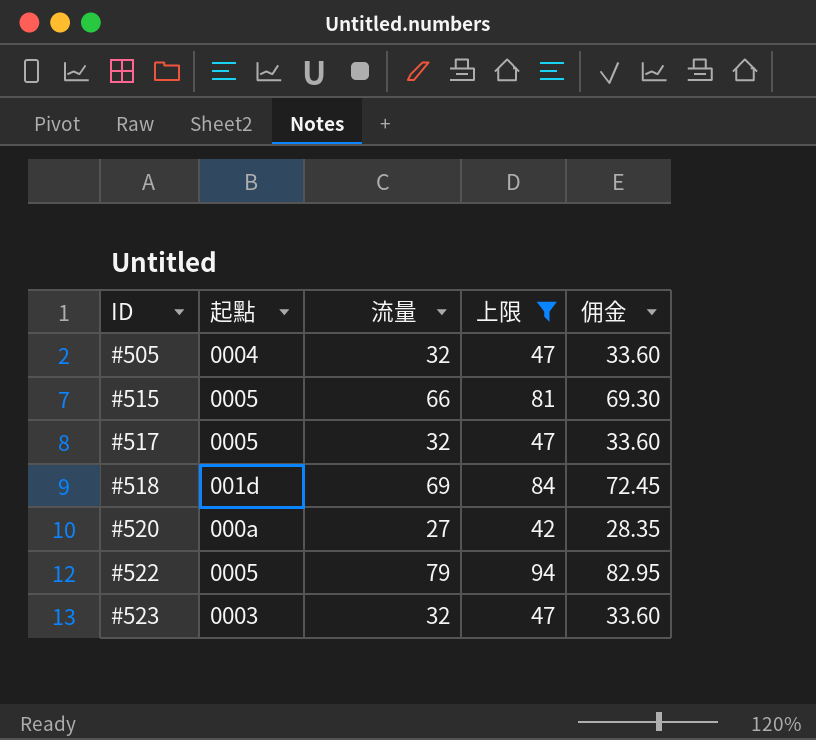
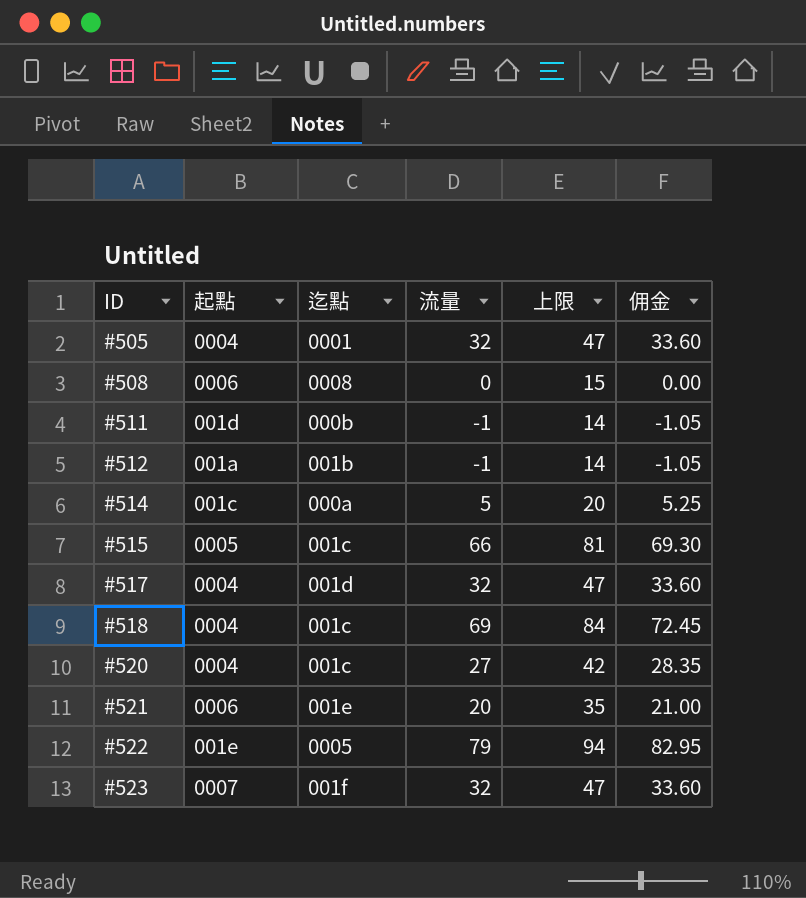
filter: 上限 >= 42 -> none
column 迄點 | position: none -> 3
#517 | 起點: 0005 -> 0004
#518 | 起點: 001d -> 0004
#520 | 起點: 000a -> 0004
#522 | 起點: 0005 -> 001e
#523 | 起點: 0003 -> 0007

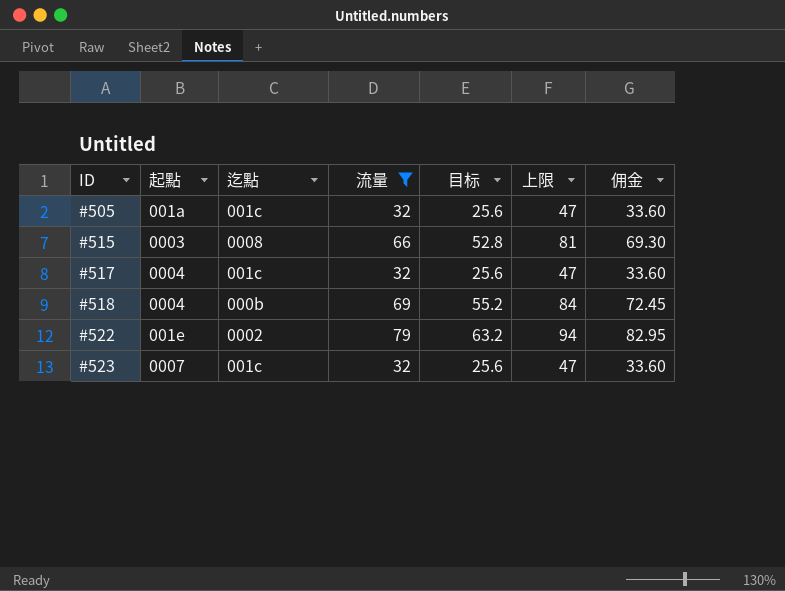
filter: none -> 流量 >= 32
column 目标 | formula: none -> [流量] * 0.8
#505 | 起點: 0004 -> 001a
#505 | 迄點: 0001 -> 001c
#515 | 起點: 0005 -> 0003
#515 | 迄點: 001c -> 0008
#517 | 迄點: 001d -> 001c
#518 | 迄點: 001c -> 000b
#522 | 迄點: 0005 -> 0002
#523 | 迄點: 001f -> 001c

